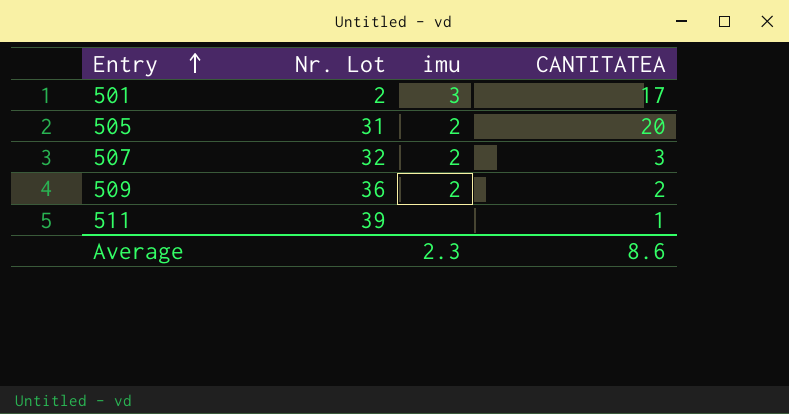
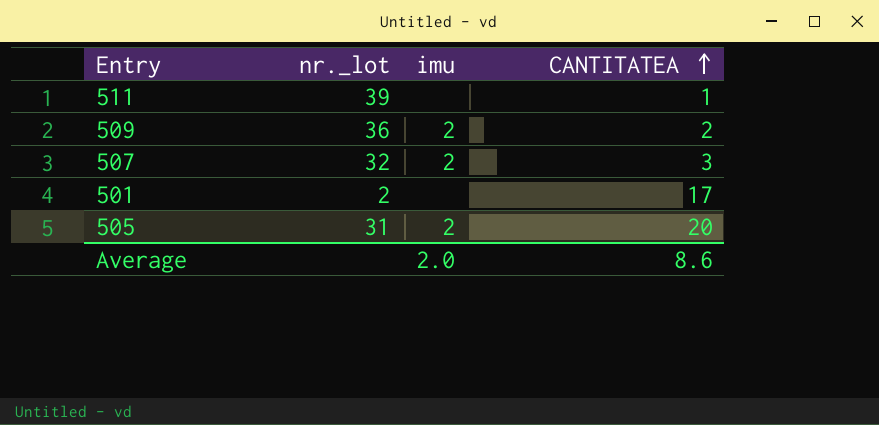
row order: Entry ascending -> CANTITATEA ascending
column name: Nr. Lot -> nr._lot
501 | imu: 3 -> none
Average | imu: 2.3 -> 2.0

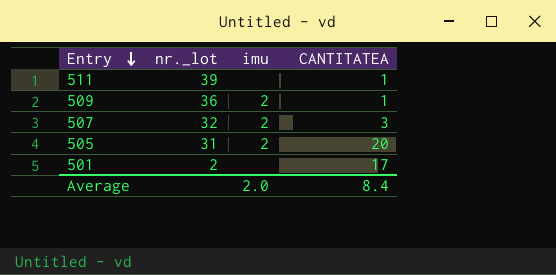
row order: CANTITATEA ascending -> Entry descending
509 | CANTITATEA: 2 -> 1
Average | CANTITATEA: 8.6 -> 8.4

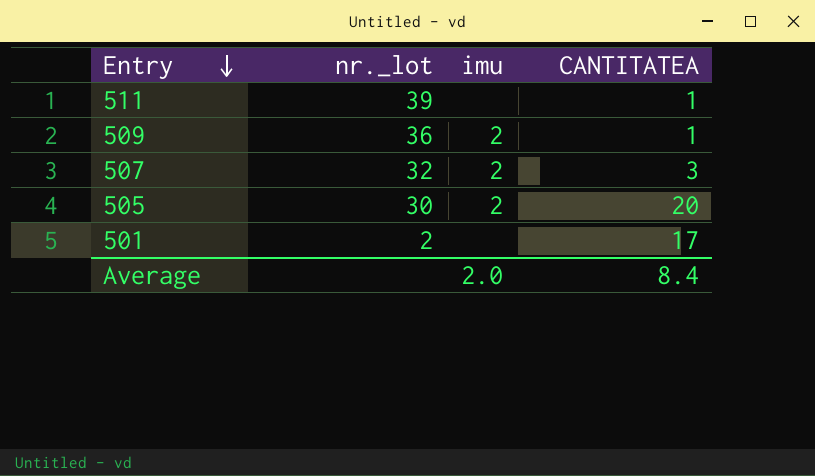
505 | nr._lot: 31 -> 30

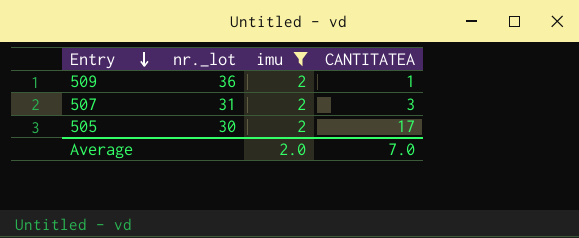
filter: none -> imu = 2
507 | nr._lot: 32 -> 31
505 | CANTITATEA: 20 -> 17
Average | CANTITATEA: 8.4 -> 7.0

